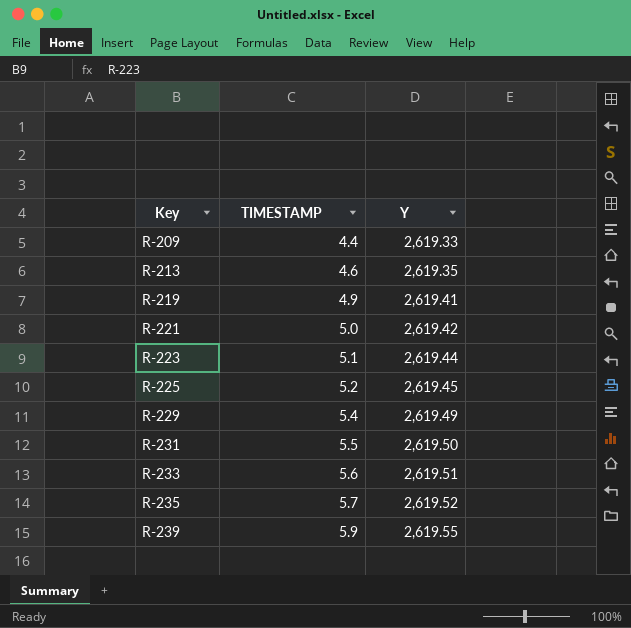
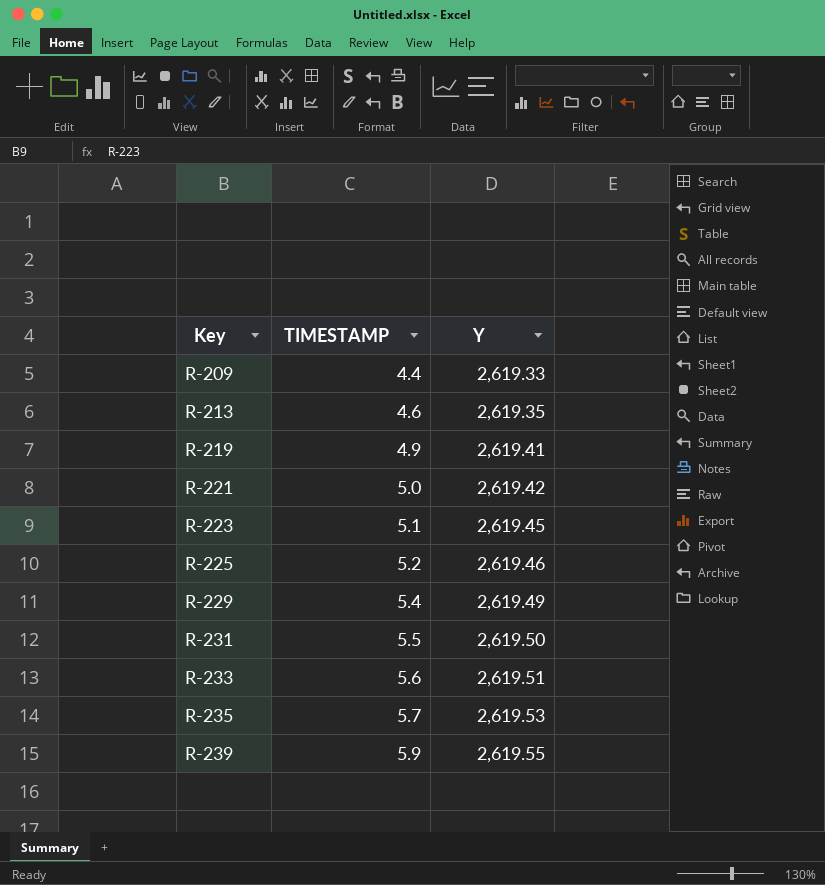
R-223 | Y: 2,619.44 -> 2,619.45
R-225 | Y: 2,619.45 -> 2,619.46
R-235 | Y: 2,619.52 -> 2,619.53

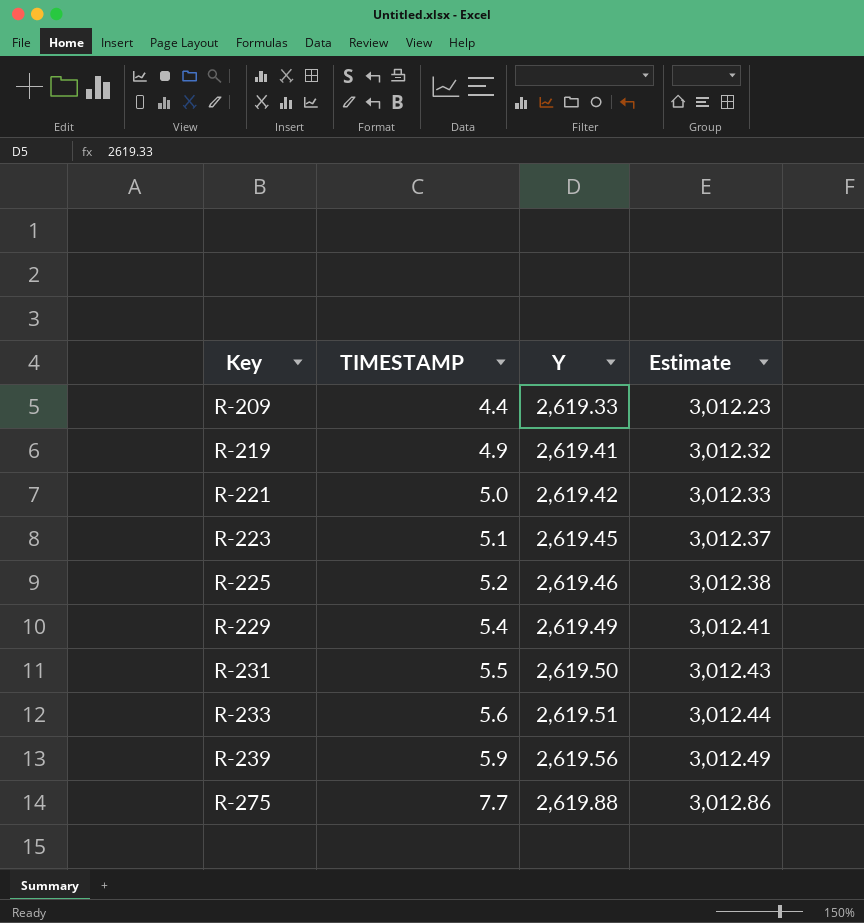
column Estimate | formula: none -> [Y] * 1.15
row R-213: 4.6 | 2,619.35 -> none
row R-235: 5.7 | 2,619.53 -> none
R-239 | Y: 2,619.55 -> 2,619.56
row R-275: none -> 7.7 | 2,619.88 | 3,012.86

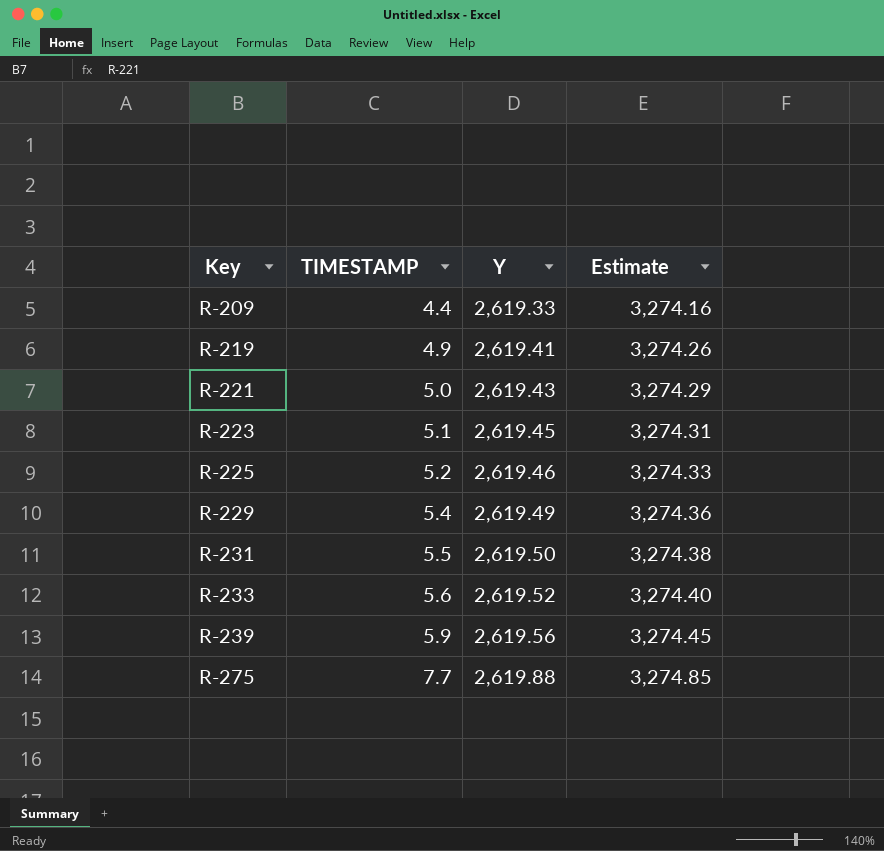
column Estimate | formula: [Y] * 1.15 -> [Y] * 1.25
R-221 | Y: 2,619.42 -> 2,619.43
R-233 | Y: 2,619.51 -> 2,619.52

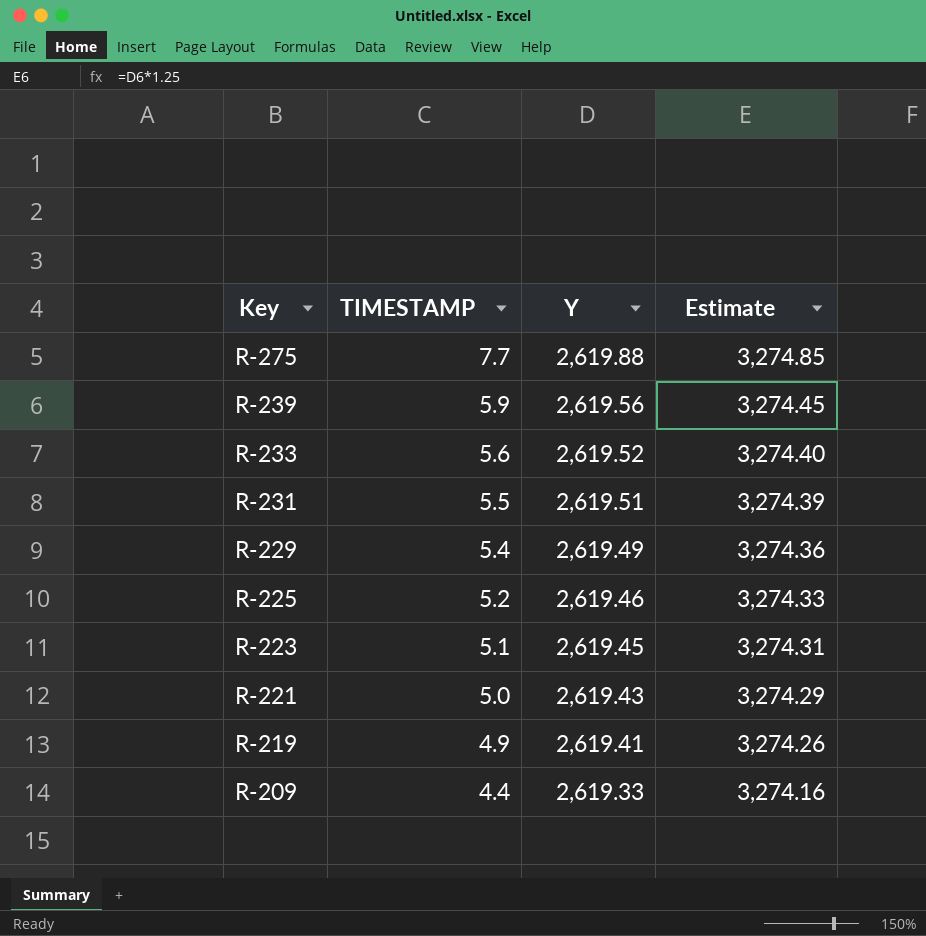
row order: Key ascending -> Key descending
R-231 | Y: 2,619.50 -> 2,619.51
R-231 | Estimate: 3,274.38 -> 3,274.39

